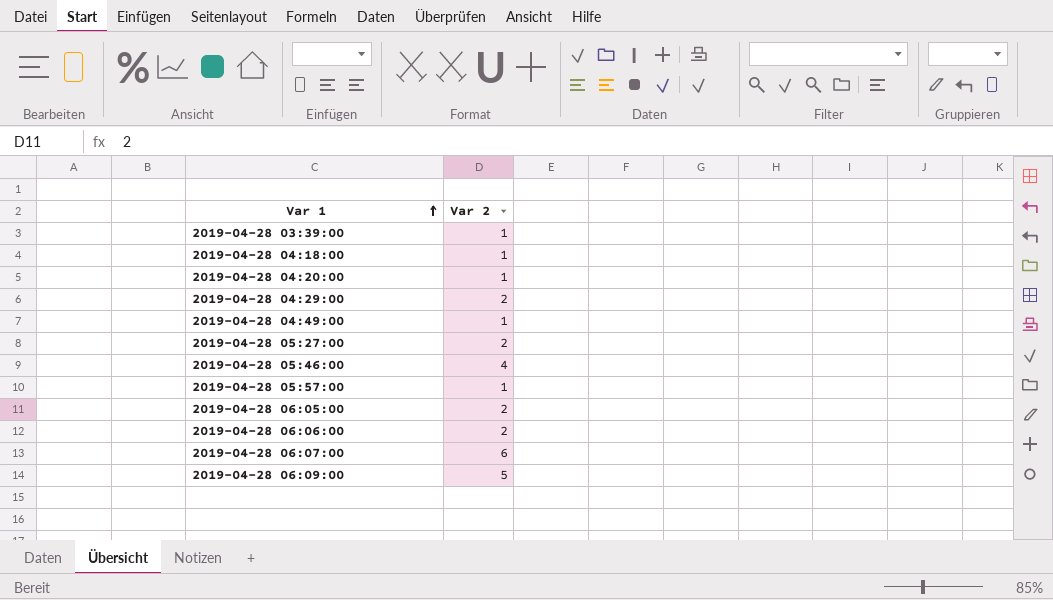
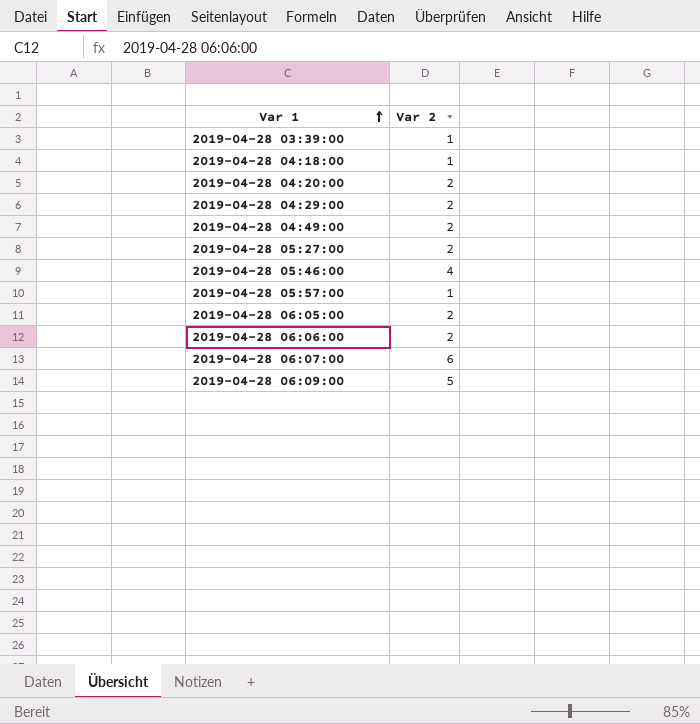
2019-04-28 04:20:00 | Var 2: 1 -> 2
2019-04-28 04:49:00 | Var 2: 1 -> 2

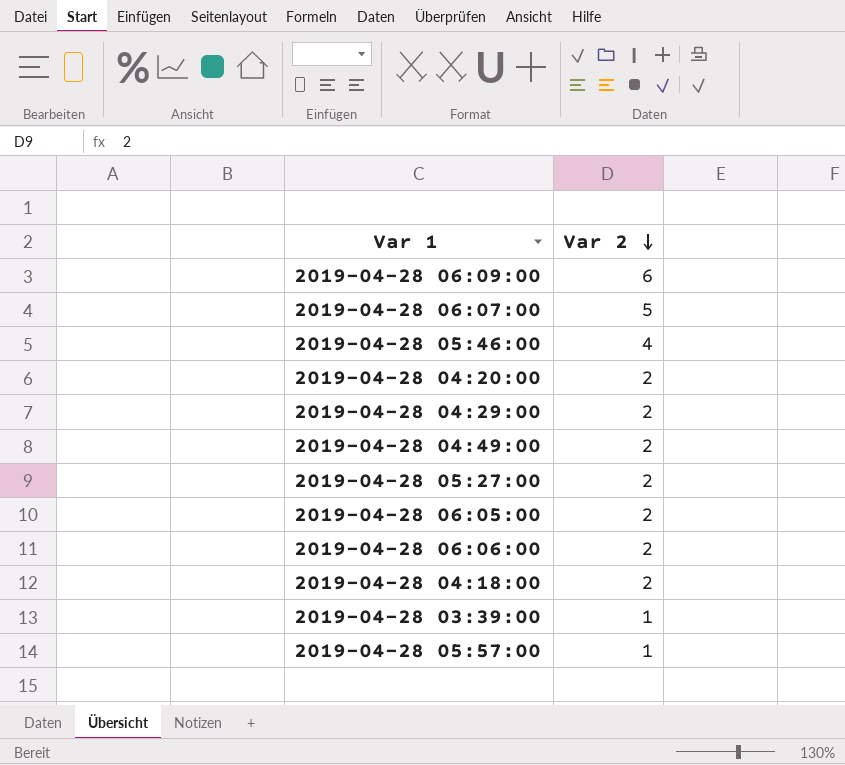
row order: Var 1 ascending -> Var 2 descending
2019-04-28 06:09:00 | Var 2: 5 -> 6
2019-04-28 06:07:00 | Var 2: 6 -> 5
2019-04-28 04:18:00 | Var 2: 1 -> 2

